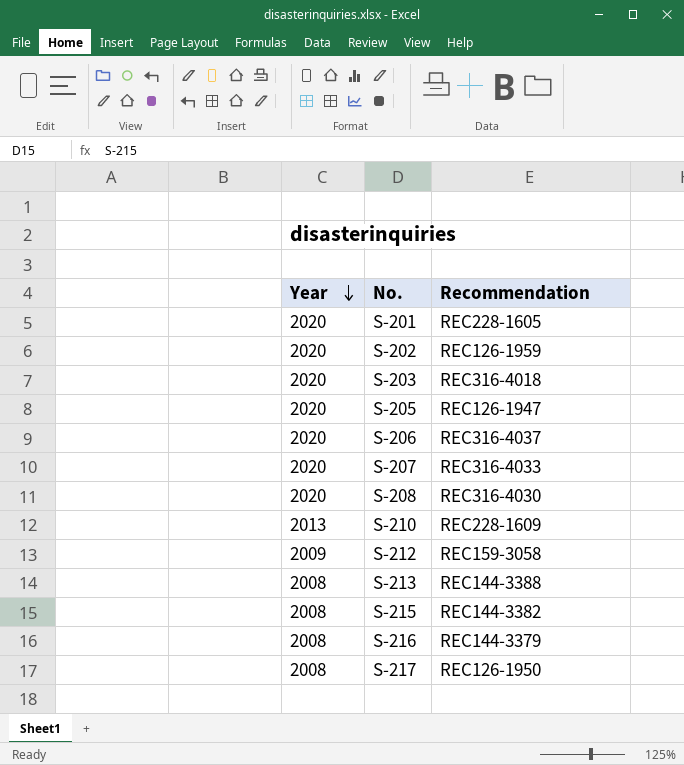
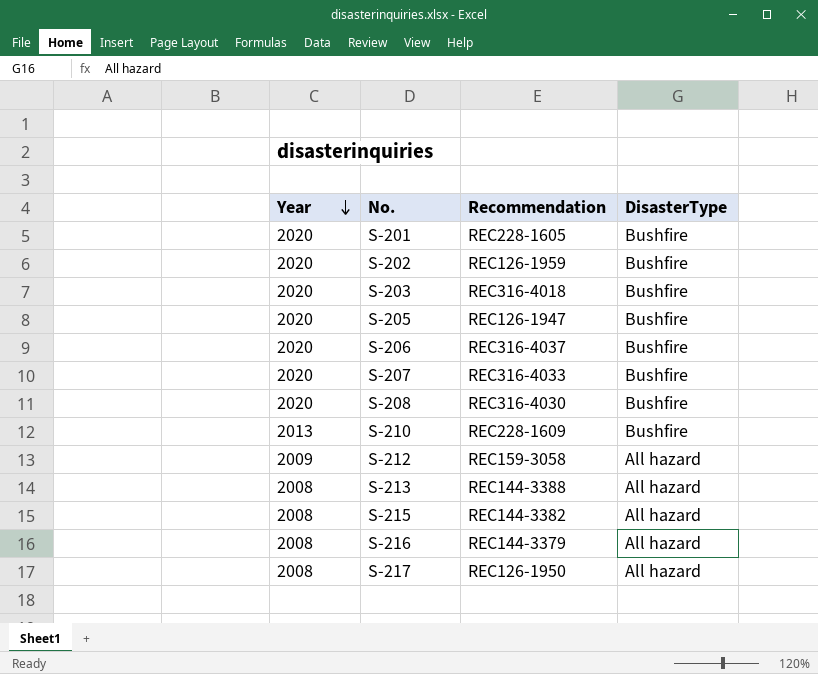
column DisasterType | position: none -> 4

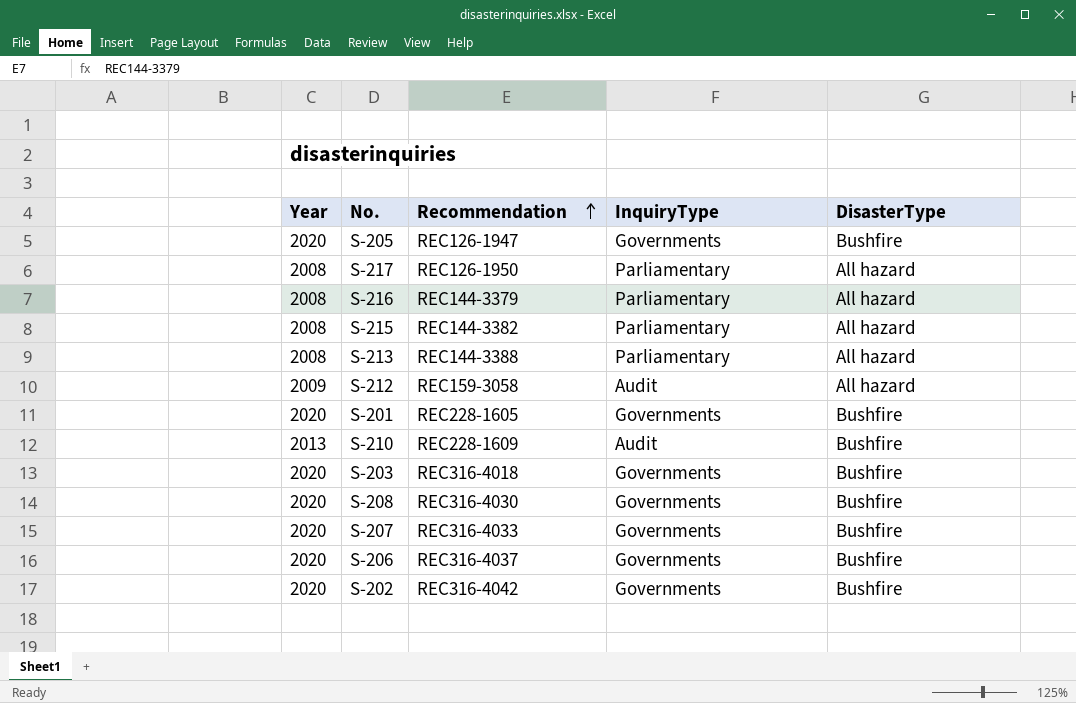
row order: Year descending -> Recommendation ascending
column InquiryType | position: none -> 4
S-202 | Recommendation: REC126-1959 -> REC316-4042

